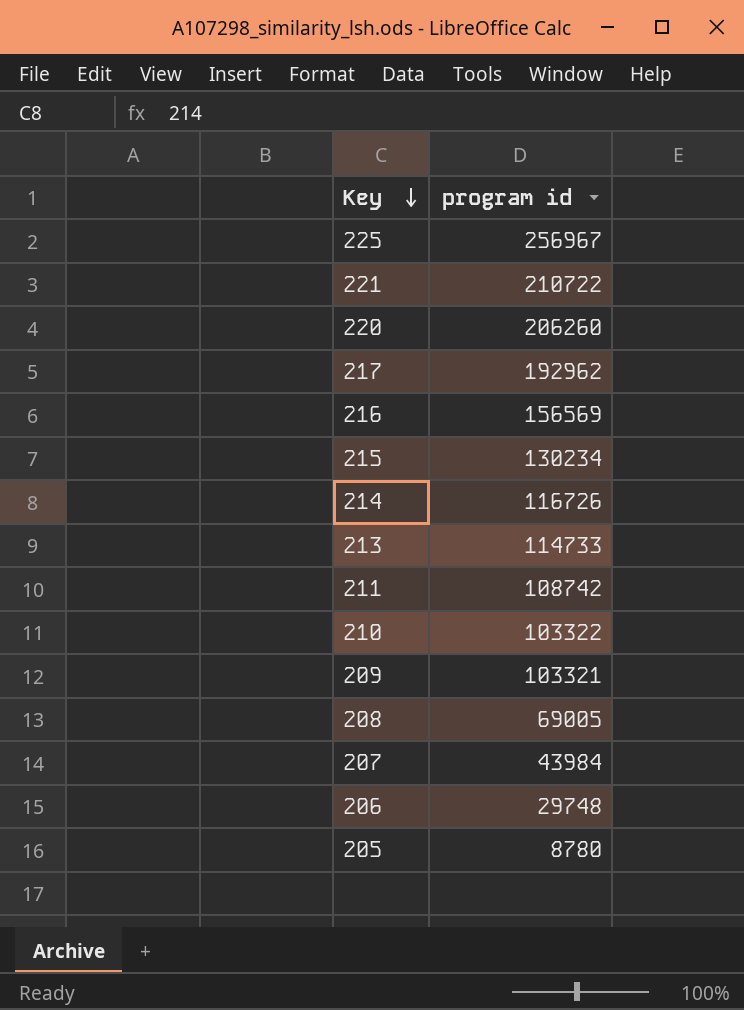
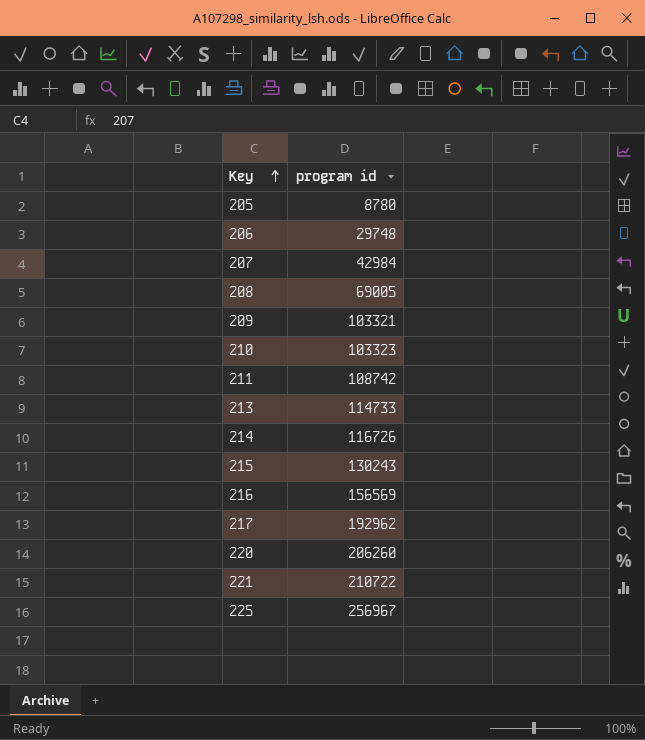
row order: Key descending -> Key ascending
207 | program id: 43984 -> 42984
210 | program id: 103322 -> 103323
215 | program id: 130234 -> 130243

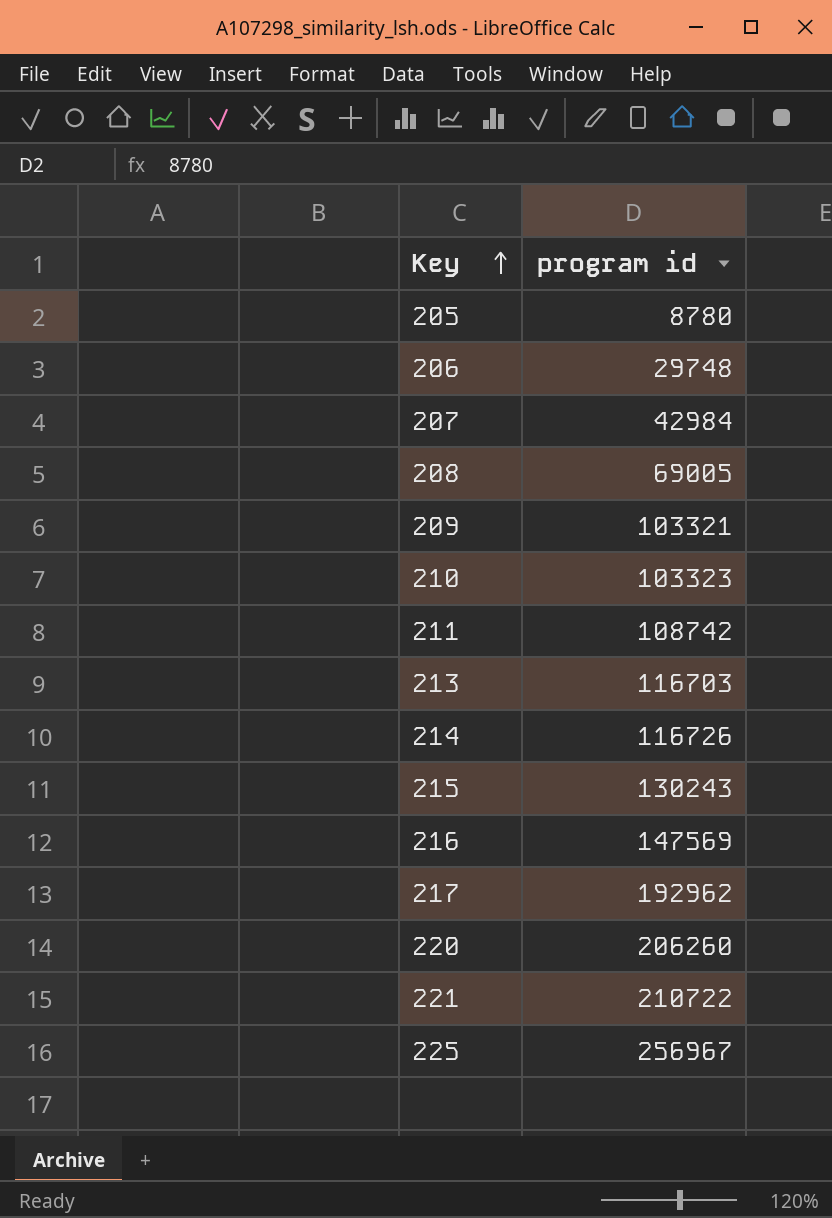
213 | program id: 114733 -> 116703
216 | program id: 156569 -> 147569

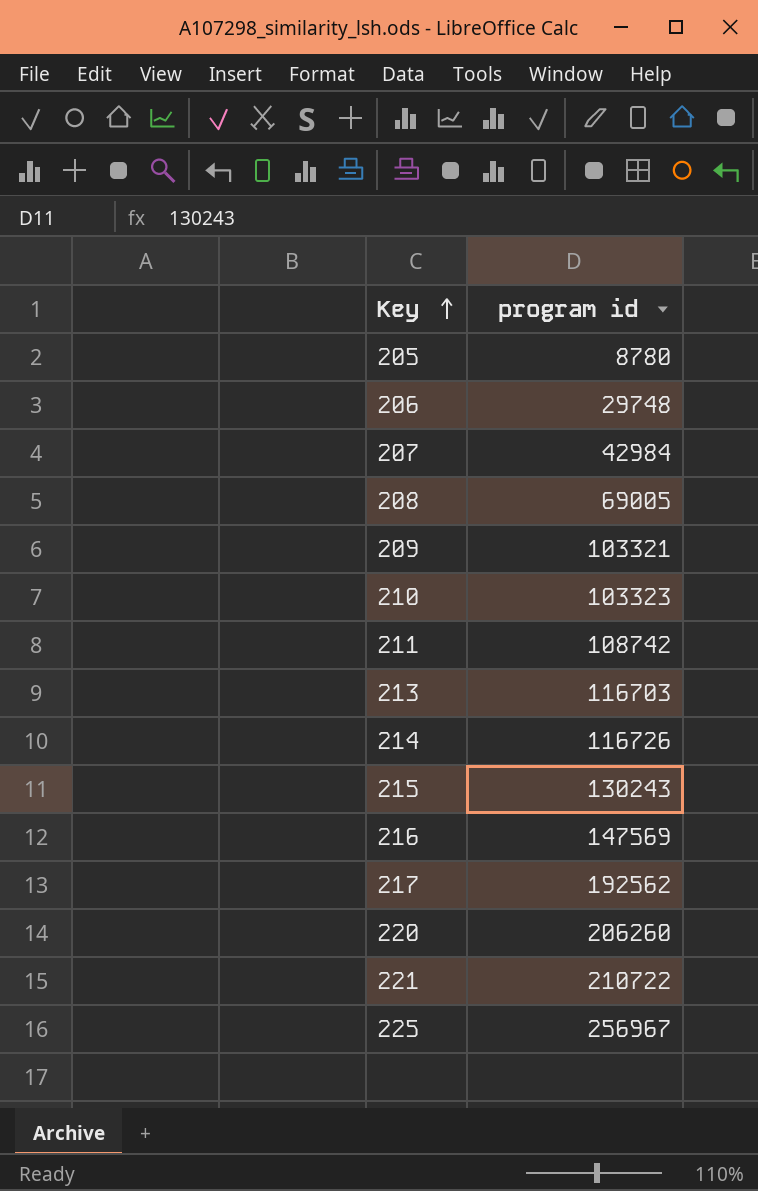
217 | program id: 192962 -> 192562

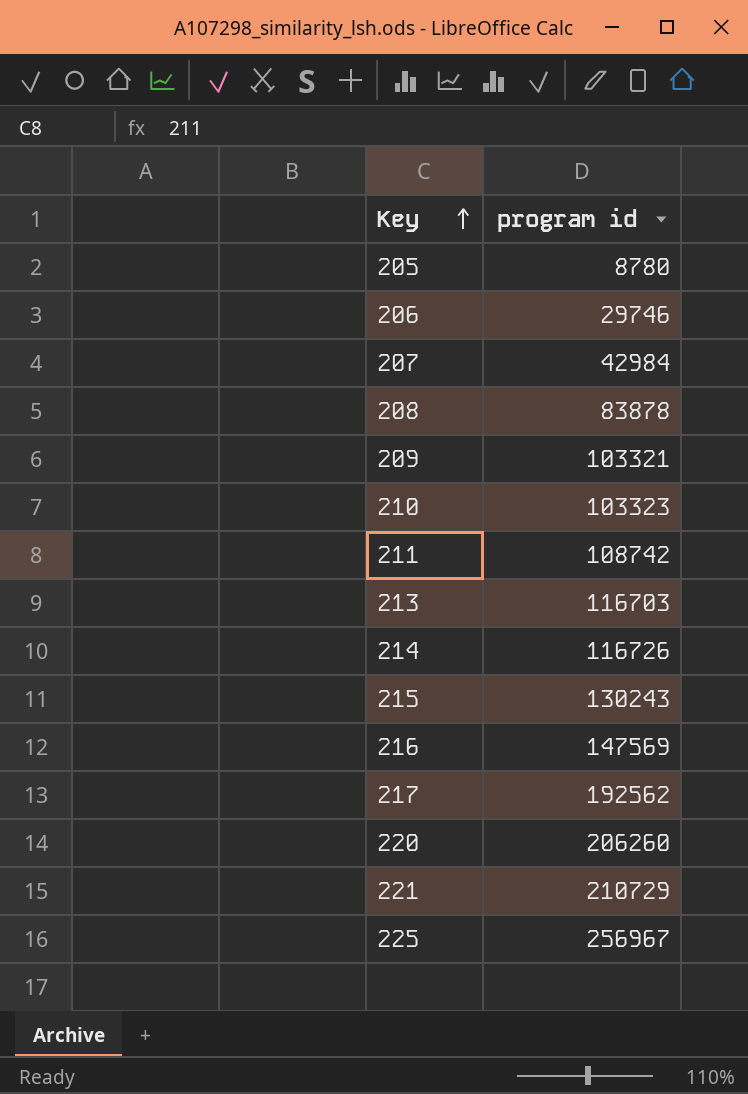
206 | program id: 29748 -> 29746
208 | program id: 69005 -> 83878
221 | program id: 210722 -> 210729

